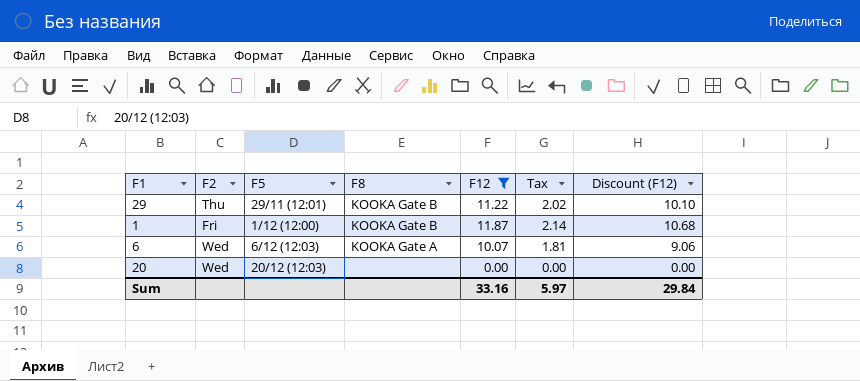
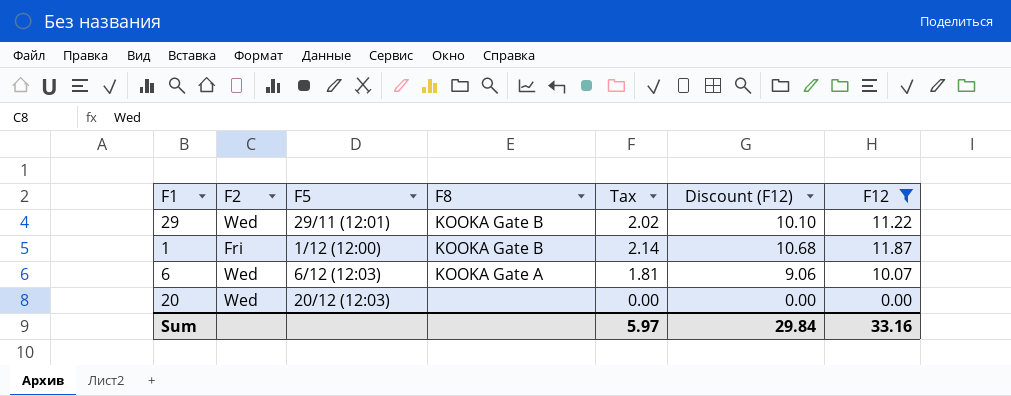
column F12 | position: 5 -> 7
29 | F2: Thu -> Wed

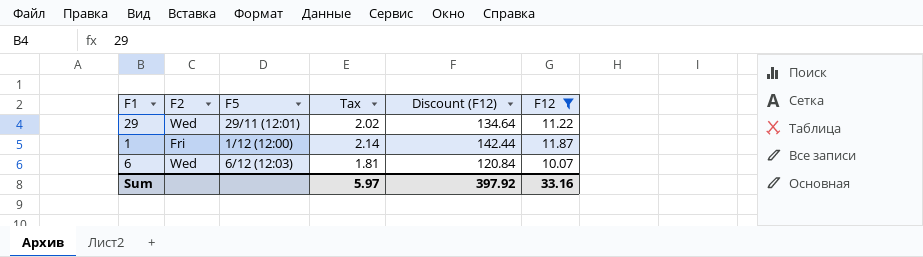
column F8 | position: 4 -> none
column Discount (F12) | formula: [F12] * 0.9 -> [F12] * 12
row 20: Wed | 20/12 (12:03) | none | 0.00 | 0.00 | 0.00 -> none
Sum | Discount (F12): 29.84 -> 397.92

